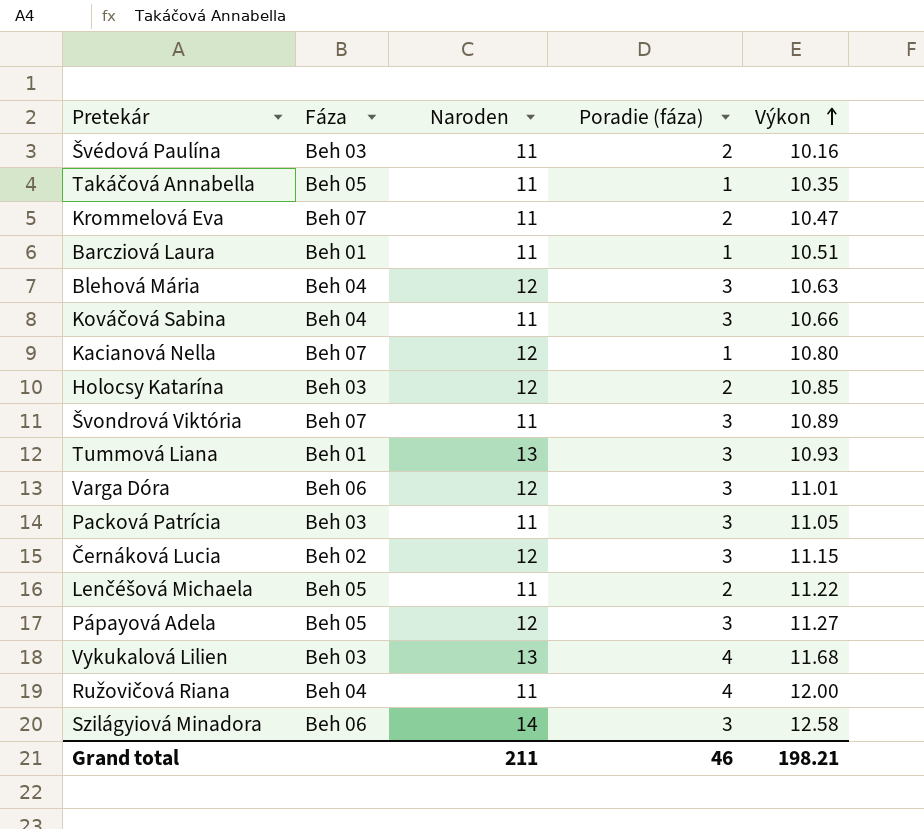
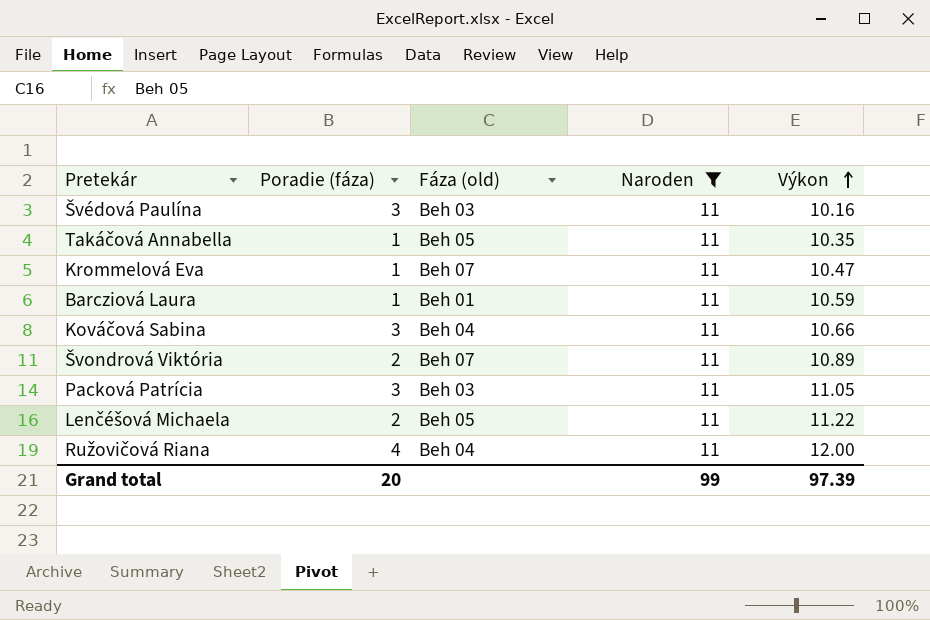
filter: none -> Naroden = 11
column Poradie (fáza) | position: 4 -> 2
column name: Fáza -> Fáza (old)
Švédová Paulína | Poradie (fáza): 2 -> 3
Krommelová Eva | Poradie (fáza): 2 -> 1
Barcziová Laura | Výkon: 10.51 -> 10.59
Švondrová Viktória | Poradie (fáza): 3 -> 2
Grand total | Poradie (fáza): 46 -> 20
Grand total | Naroden: 211 -> 99
Grand total | Výkon: 198.21 -> 97.39

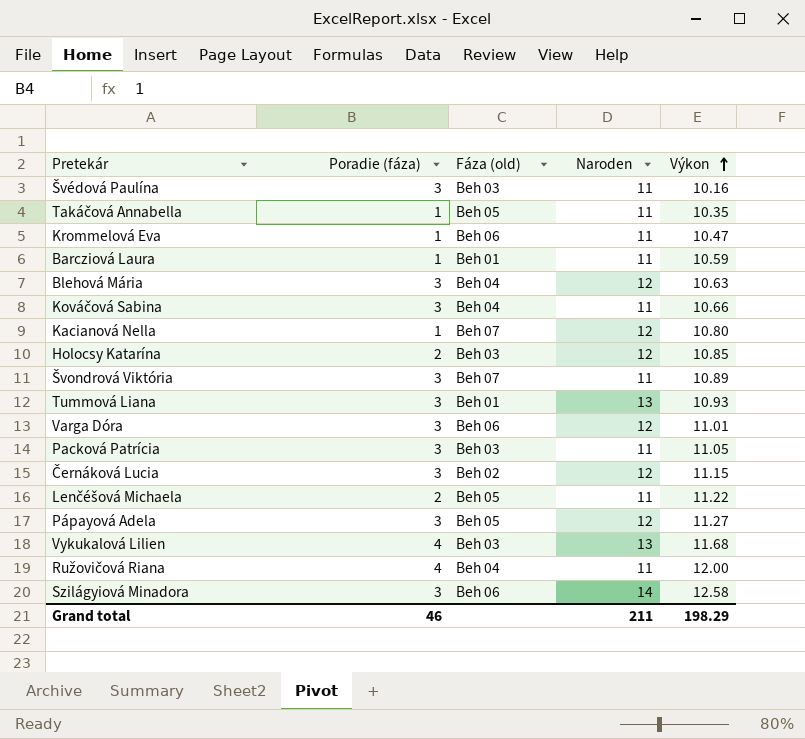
filter: Naroden = 11 -> none
Krommelová Eva | Fáza (old): Beh 07 -> Beh 06
Švondrová Viktória | Poradie (fáza): 2 -> 3
Grand total | Poradie (fáza): 20 -> 46
Grand total | Naroden: 99 -> 211
Grand total | Výkon: 97.39 -> 198.29

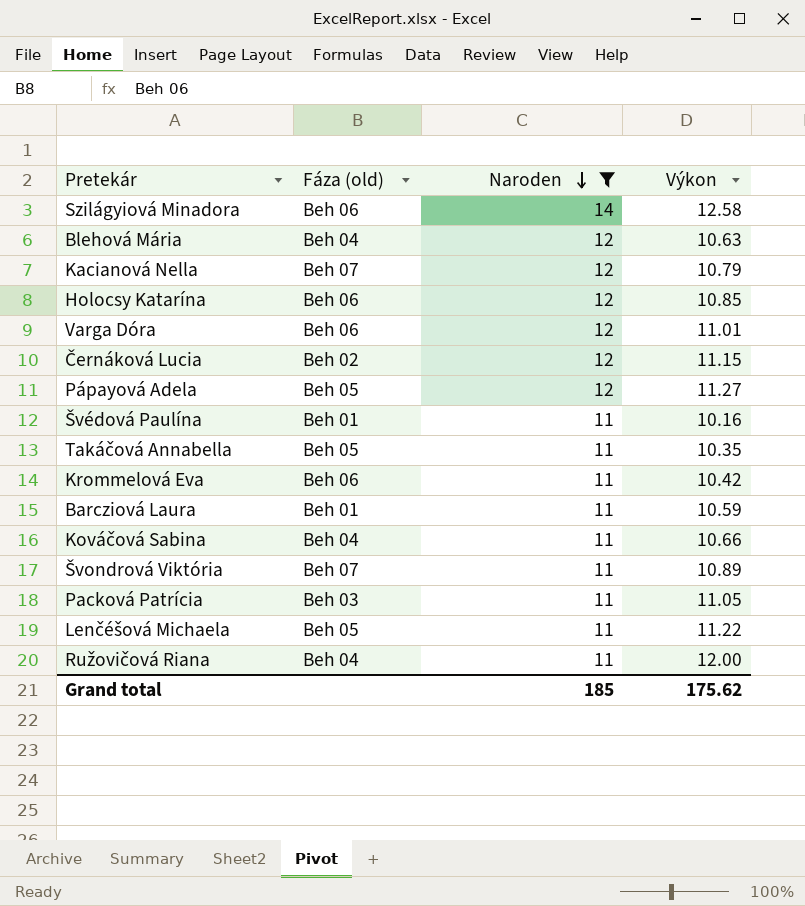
filter: none -> Naroden != 13
row order: Výkon ascending -> Naroden descending
column Poradie (fáza) | position: 2 -> none
Kacianová Nella | Výkon: 10.80 -> 10.79
Holocsy Katarína | Fáza (old): Beh 03 -> Beh 06
Švédová Paulína | Fáza (old): Beh 03 -> Beh 01
Krommelová Eva | Výkon: 10.47 -> 10.42
Grand total | Naroden: 211 -> 185
Grand total | Výkon: 198.29 -> 175.62

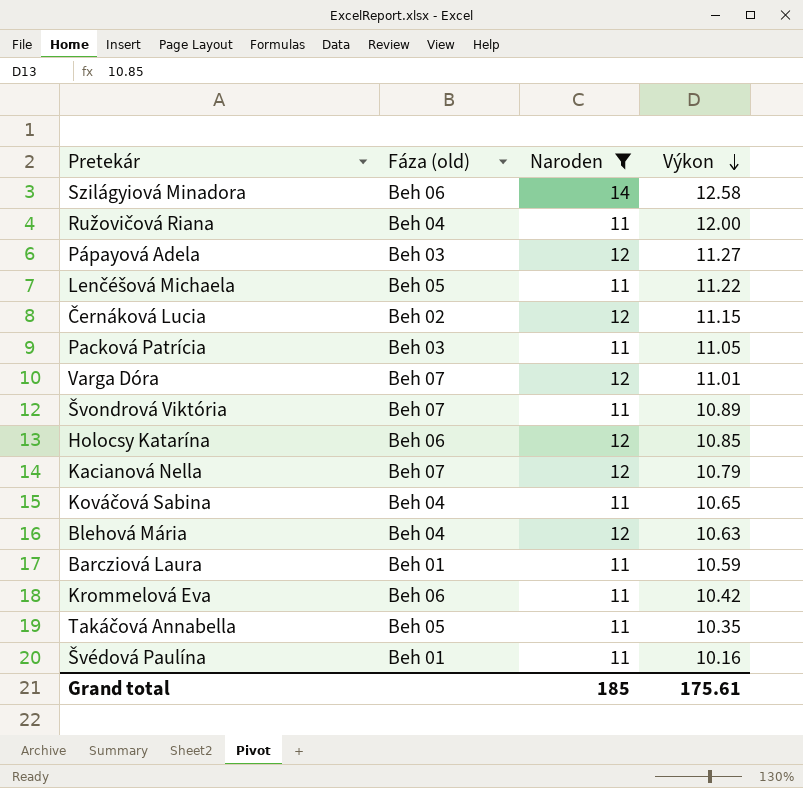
row order: Naroden descending -> Výkon descending
Pápayová Adela | Fáza (old): Beh 05 -> Beh 03
Varga Dóra | Fáza (old): Beh 06 -> Beh 07
Kováčová Sabina | Výkon: 10.66 -> 10.65
Grand total | Výkon: 175.62 -> 175.61

